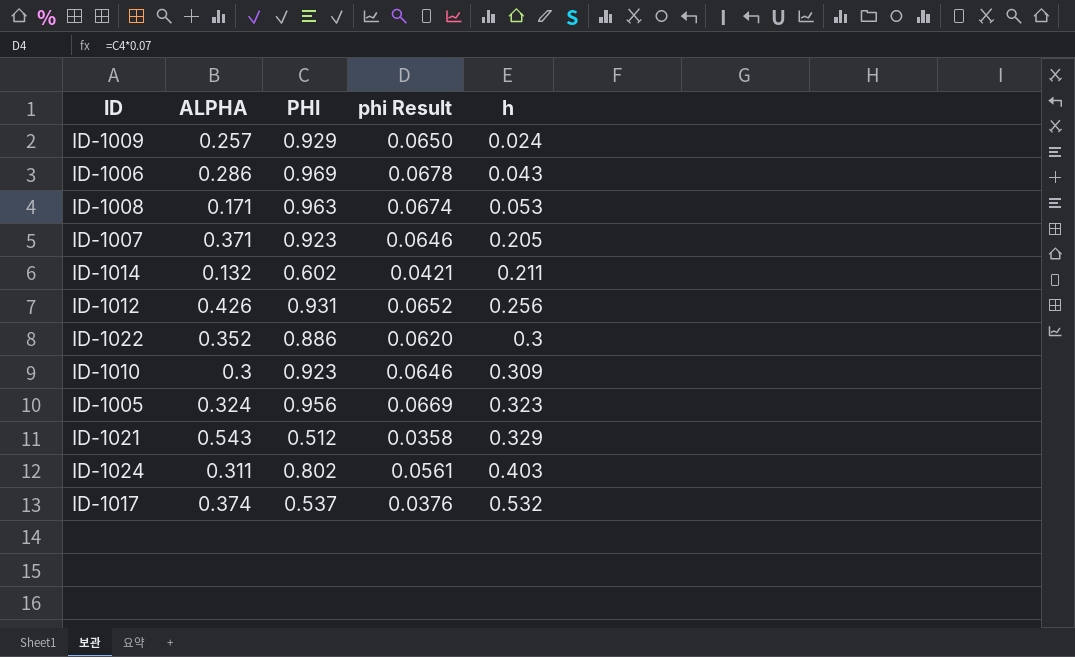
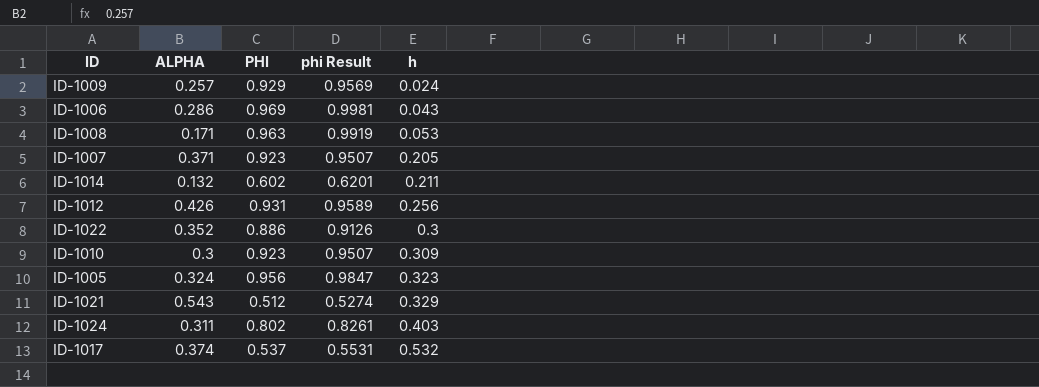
column phi Result | formula: [PHI] * 0.07 -> [PHI] * 1.03

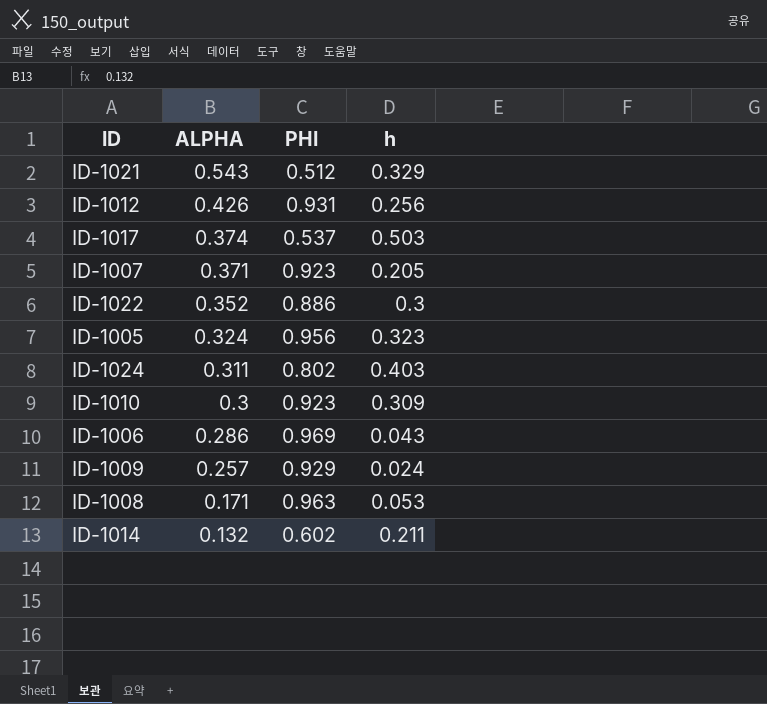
row order: h ascending -> ALPHA descending
column phi Result | formula: [PHI] * 1.03 -> none
ID-1017 | h: 0.532 -> 0.503

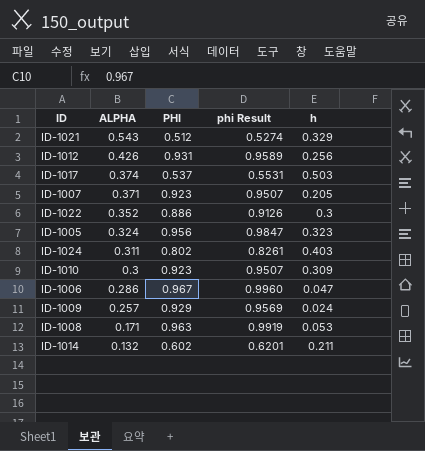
column phi Result | formula: none -> [PHI] * 1.03
ID-1006 | PHI: 0.969 -> 0.967
ID-1006 | h: 0.043 -> 0.047

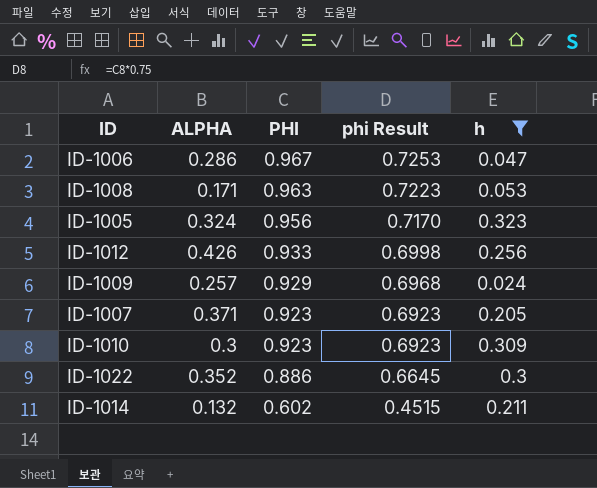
filter: none -> h <= 0.323
row order: ALPHA descending -> PHI descending
column phi Result | formula: [PHI] * 1.03 -> [PHI] * 0.75
ID-1012 | PHI: 0.931 -> 0.933

